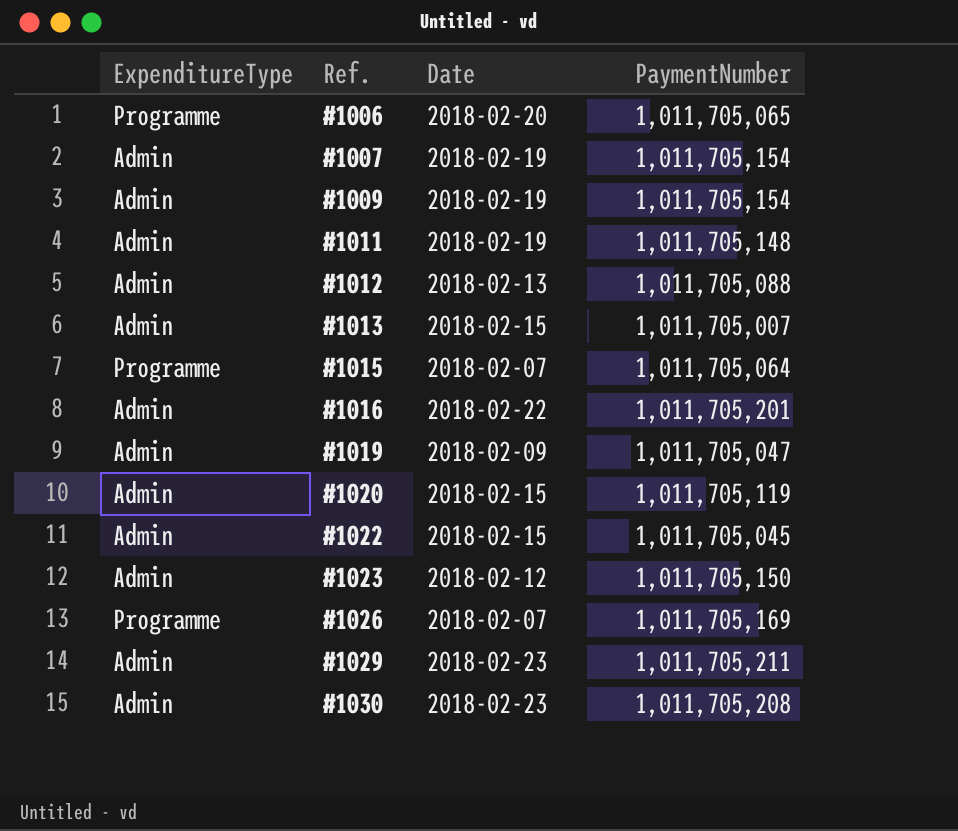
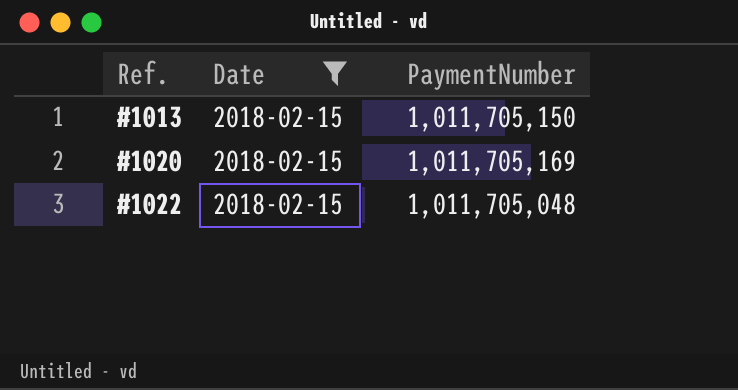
filter: none -> Date = 2018-02-15
column ExpenditureType | position: 1 -> none
#1013 | PaymentNumber: 1,011,705,007 -> 1,011,705,150
#1020 | PaymentNumber: 1,011,705,119 -> 1,011,705,169
#1022 | PaymentNumber: 1,011,705,045 -> 1,011,705,048

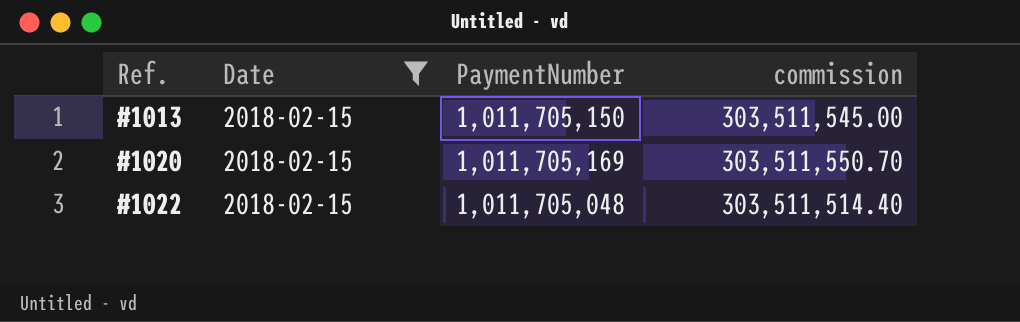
column commission | formula: none -> [PaymentNumber] * 0.3

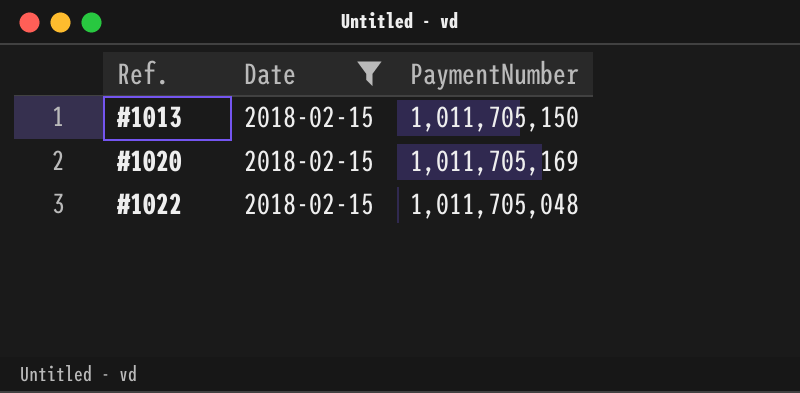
column commission | formula: [PaymentNumber] * 0.3 -> none

